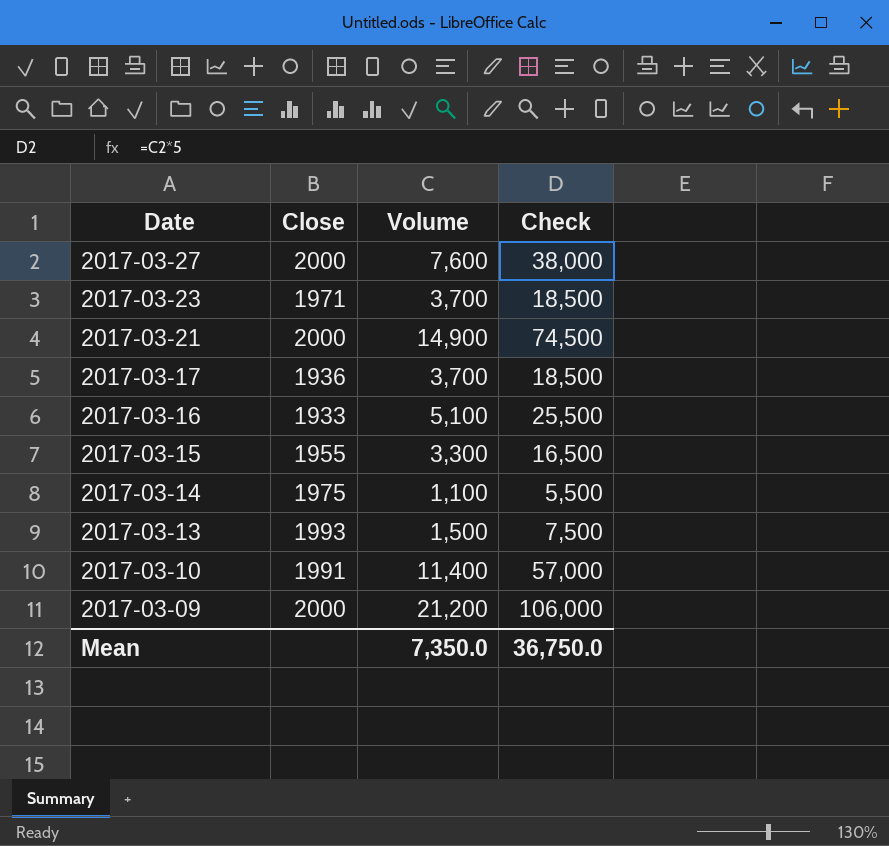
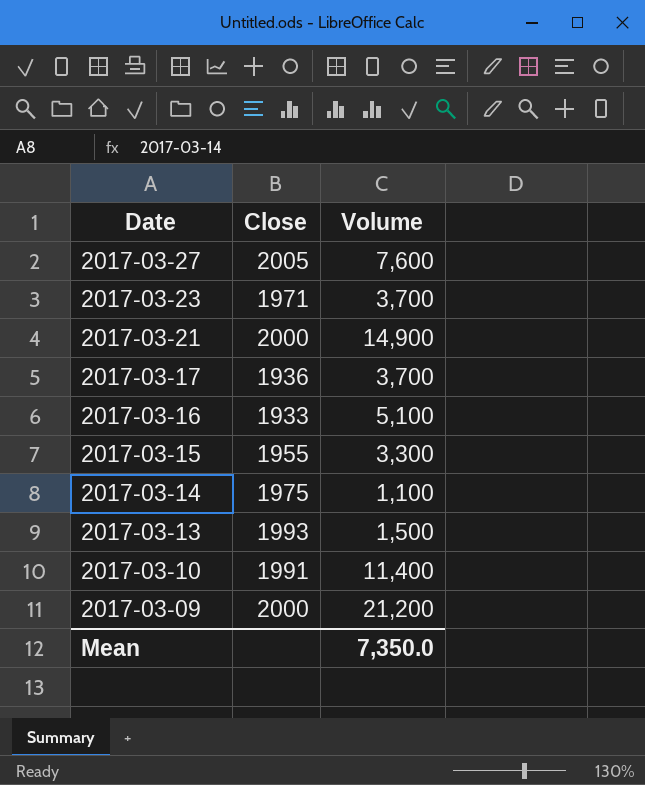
column Check | formula: [Volume] * 5 -> none
2017-03-27 | Close: 2000 -> 2005

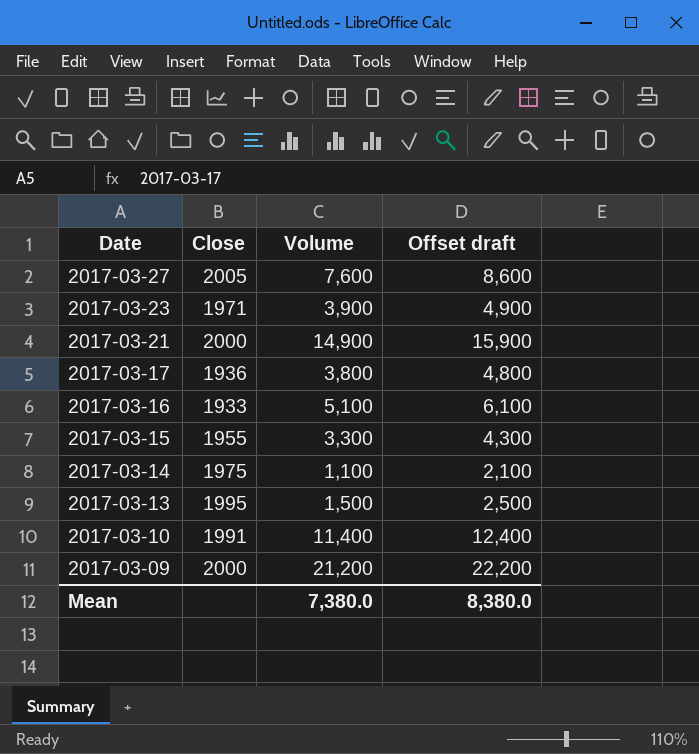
column Offset draft | formula: none -> [Volume] + 1000
2017-03-23 | Volume: 3,700 -> 3,900
2017-03-17 | Volume: 3,700 -> 3,800
2017-03-13 | Close: 1993 -> 1995
Mean | Volume: 7,350.0 -> 7,380.0

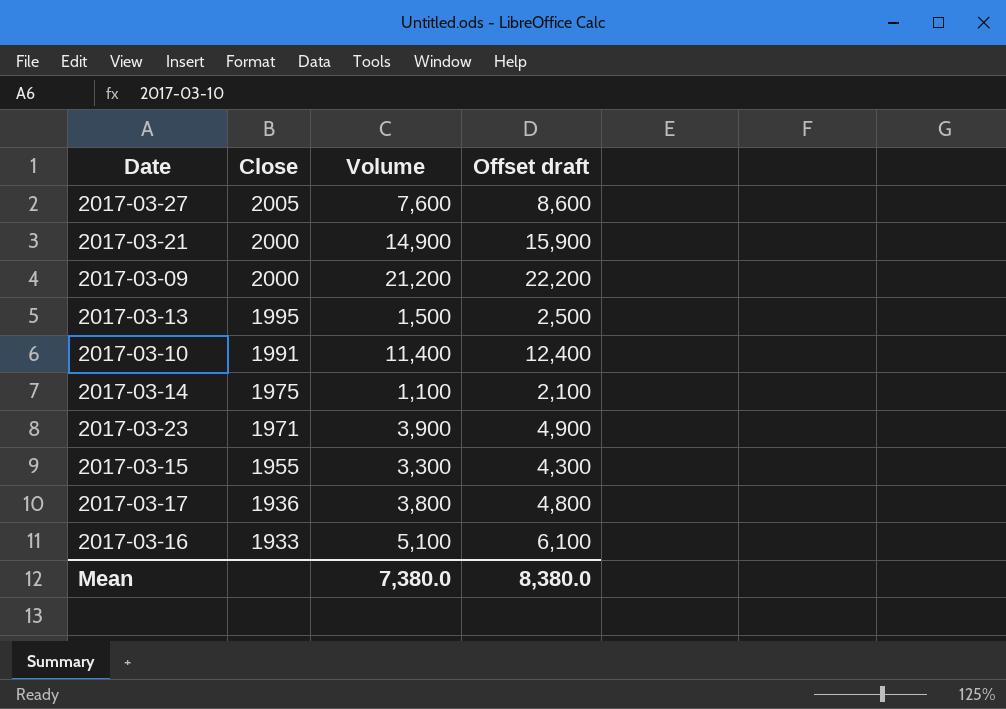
row order: Date descending -> Close descending

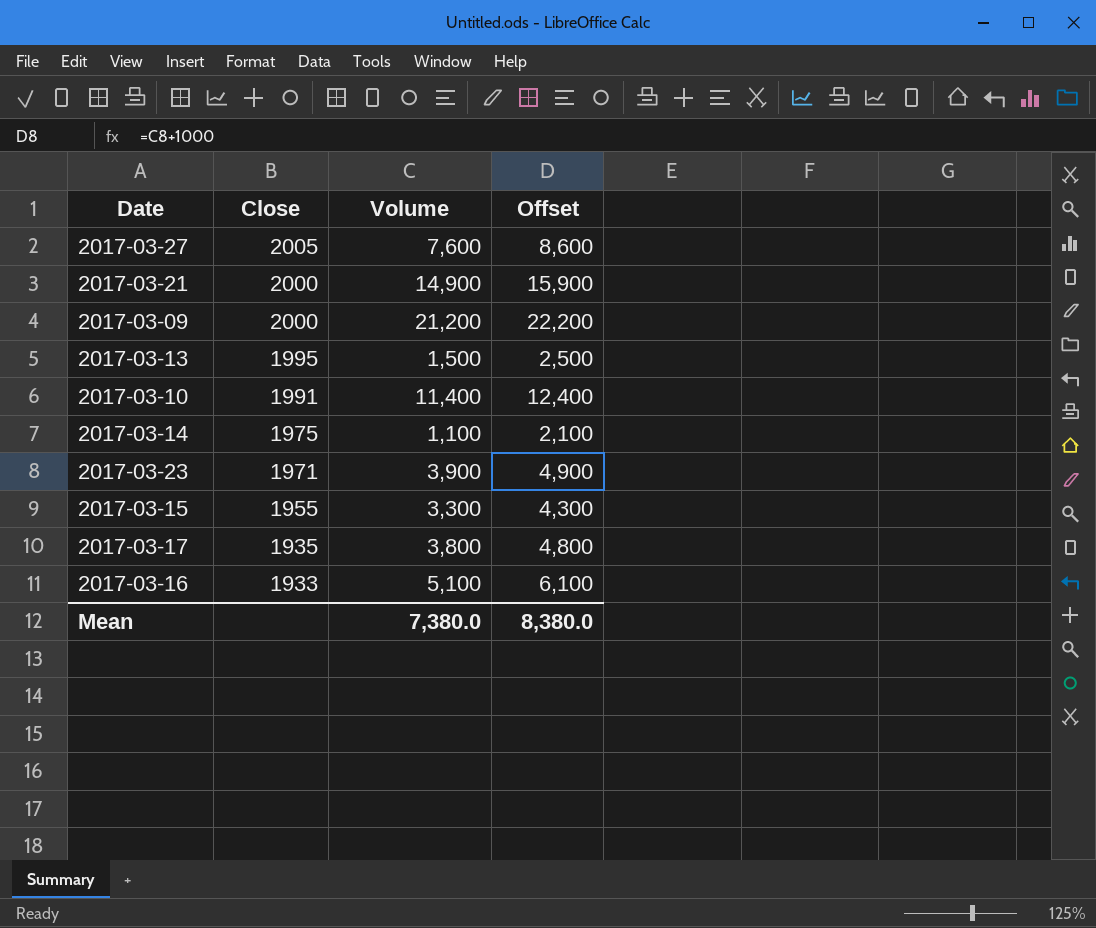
column name: Offset draft -> Offset
2017-03-17 | Close: 1936 -> 1935

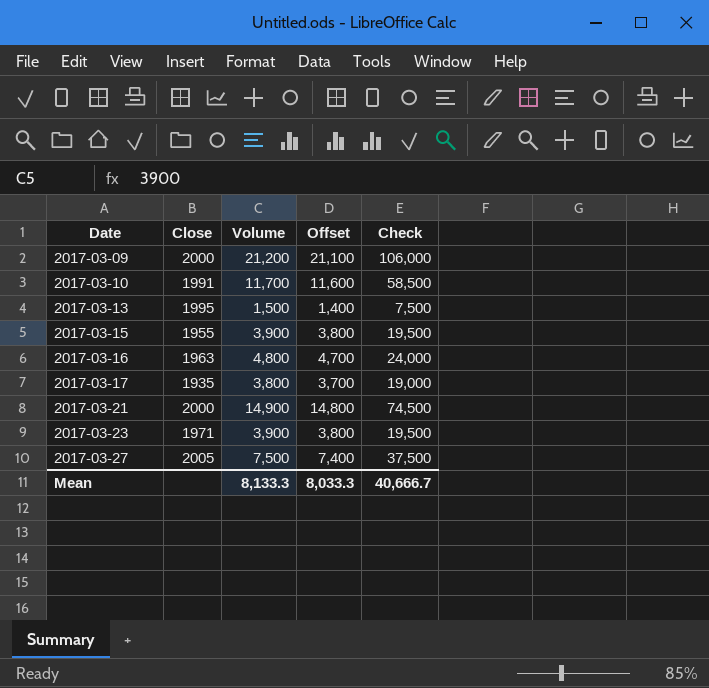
row order: Close descending -> Date ascending
column Offset | formula: [Volume] + 1000 -> [Volume] - 100
column Check | formula: none -> [Volume] * 5
row 2017-03-14: 1975 | 1,100 | 2,100 -> none
2017-03-10 | Volume: 11,400 -> 11,700
2017-03-15 | Volume: 3,300 -> 3,900
2017-03-16 | Close: 1933 -> 1963
2017-03-16 | Volume: 5,100 -> 4,800
2017-03-27 | Volume: 7,600 -> 7,500
Mean | Volume: 7,380.0 -> 8,133.3
Mean | Offset: 8,380.0 -> 8,033.3

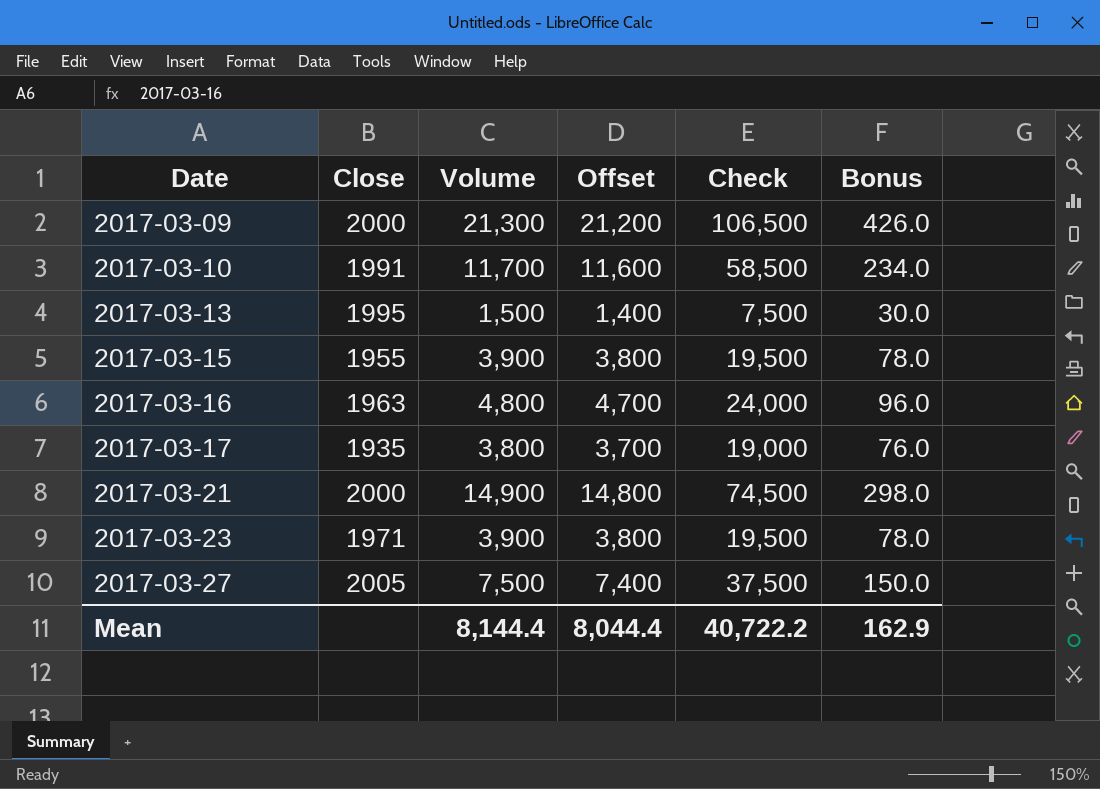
column Bonus | formula: none -> [Volume] * 0.02
2017-03-09 | Volume: 21,200 -> 21,300
2017-03-09 | Offset: 21,100 -> 21,200
2017-03-09 | Check: 106,000 -> 106,500
Mean | Volume: 8,133.3 -> 8,144.4
Mean | Offset: 8,033.3 -> 8,044.4
Mean | Check: 40,666.7 -> 40,722.2

